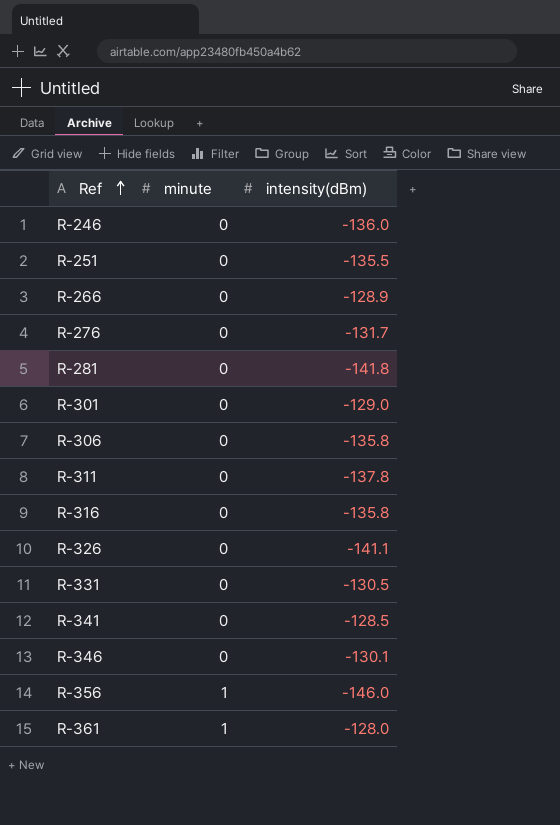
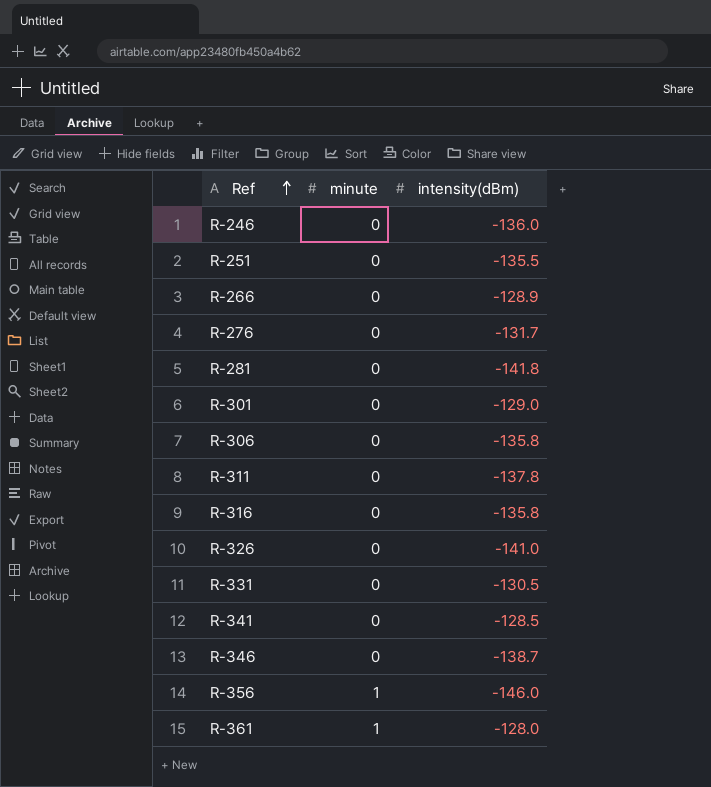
R-326 | intensity(dBm): -141.1 -> -141.0
R-346 | intensity(dBm): -130.1 -> -138.7

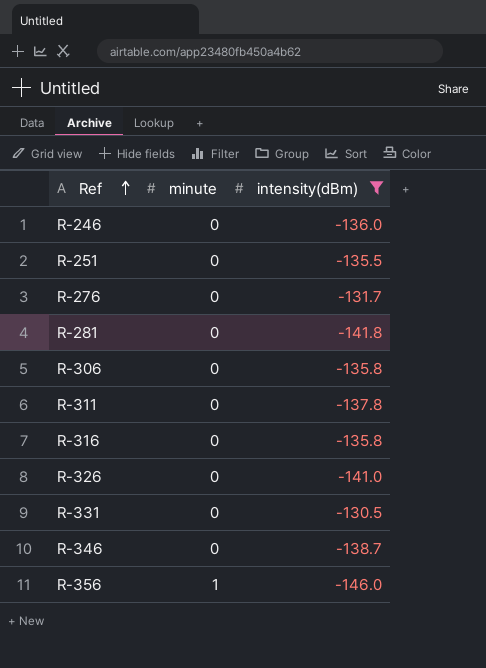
filter: none -> intensity(dBm) <= -130.5

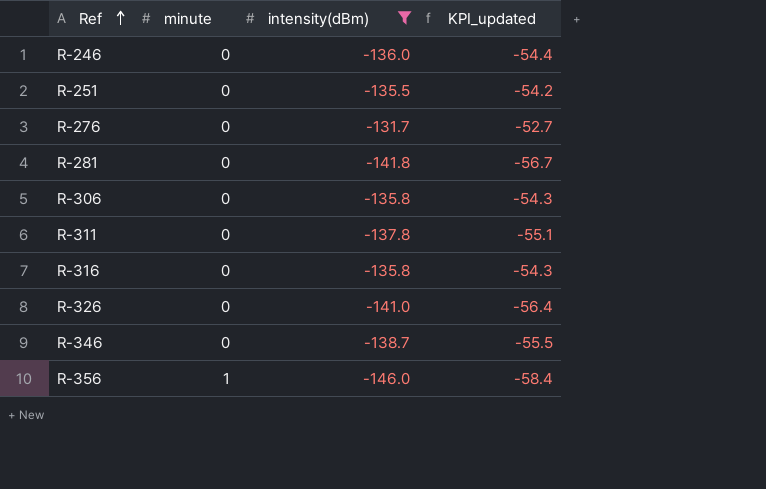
column KPI_updated | formula: none -> [intensity(dBm)] * 0.4
row R-331: 0 | -130.5 -> none

